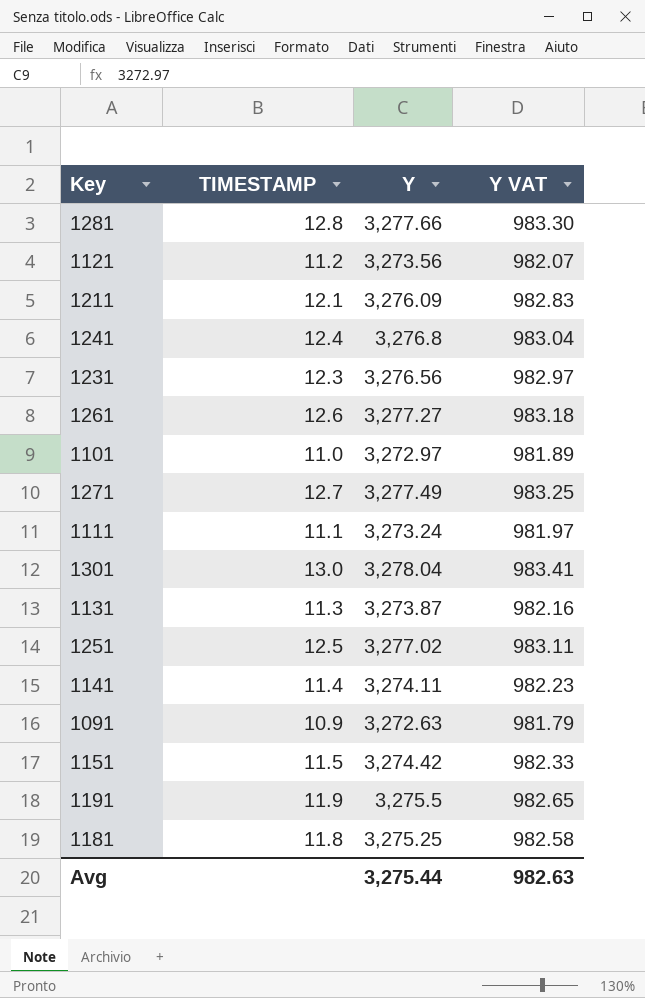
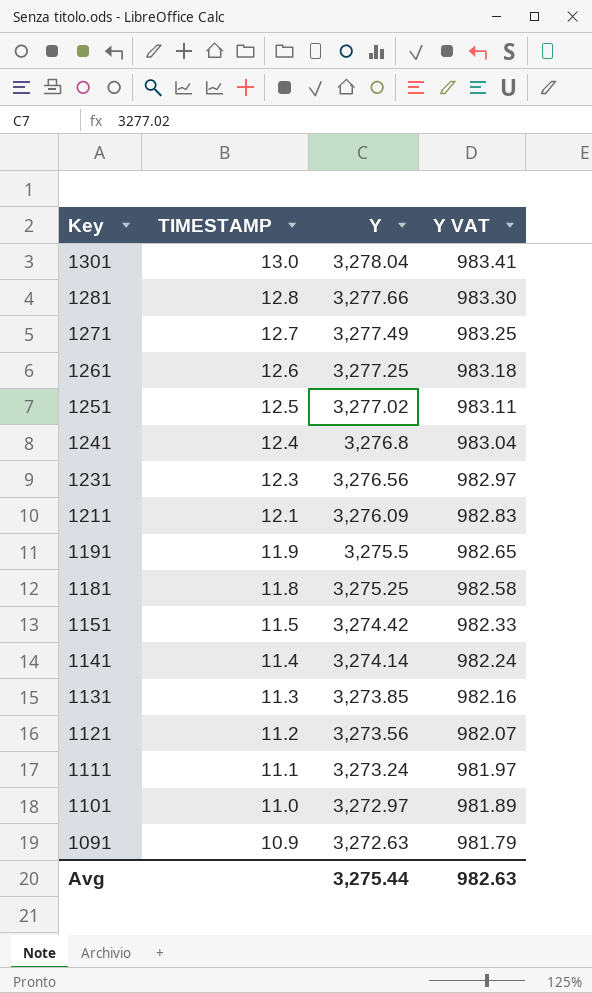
row order: none -> Key descending
1261 | Y: 3,277.27 -> 3,277.25
1141 | Y: 3,274.11 -> 3,274.14
1141 | Y VAT: 982.23 -> 982.24
1131 | Y: 3,273.87 -> 3,273.85

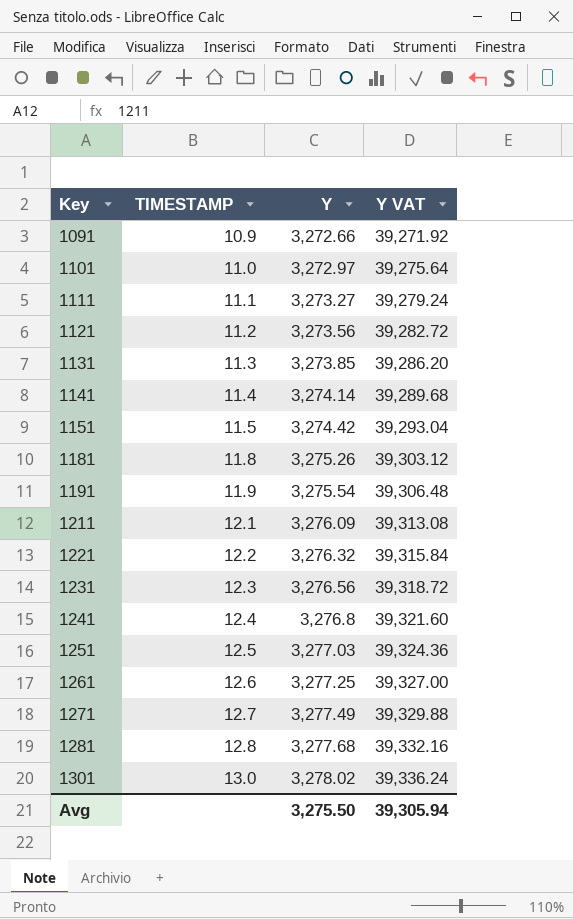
row order: Key descending -> Key ascending
column Y VAT | formula: [Y] * 0.3 -> [Y] * 12
1091 | Y: 3,272.63 -> 3,272.66
1111 | Y: 3,273.24 -> 3,273.27
1181 | Y: 3,275.25 -> 3,275.26
1191 | Y: 3,275.5 -> 3,275.54
row 1221: none -> 12.2 | 3,276.32 | 39,315.84
1251 | Y: 3,277.02 -> 3,277.03
1281 | Y: 3,277.66 -> 3,277.68
1301 | Y: 3,278.04 -> 3,278.02
Avg | Y: 3,275.44 -> 3,275.50
Avg | Y VAT: 982.63 -> 39,305.94

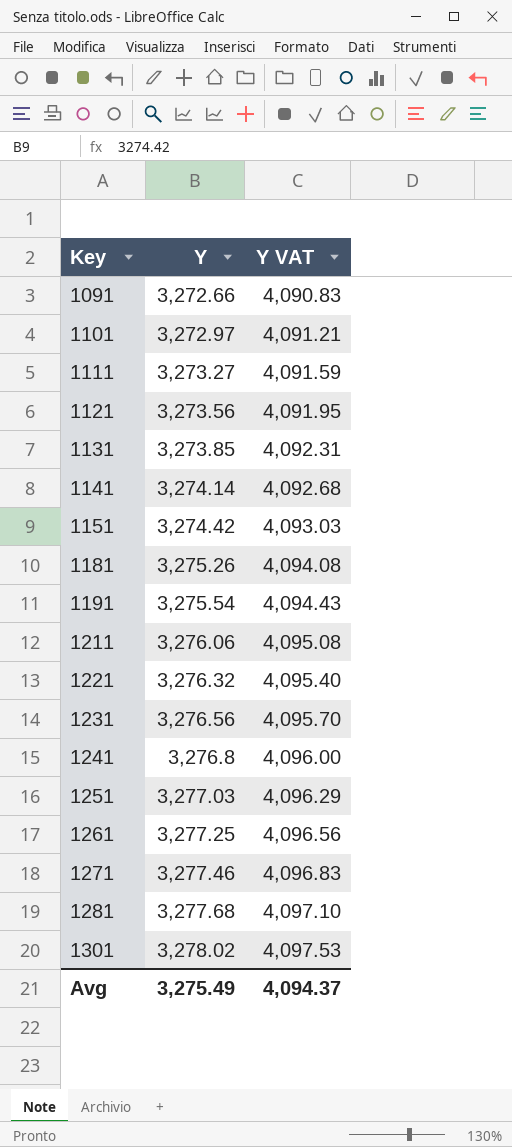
column TIMESTAMP | position: 2 -> none
column Y VAT | formula: [Y] * 12 -> [Y] * 1.25
1211 | Y: 3,276.09 -> 3,276.06
1271 | Y: 3,277.49 -> 3,277.46
Avg | Y: 3,275.50 -> 3,275.49
Avg | Y VAT: 39,305.94 -> 4,094.37

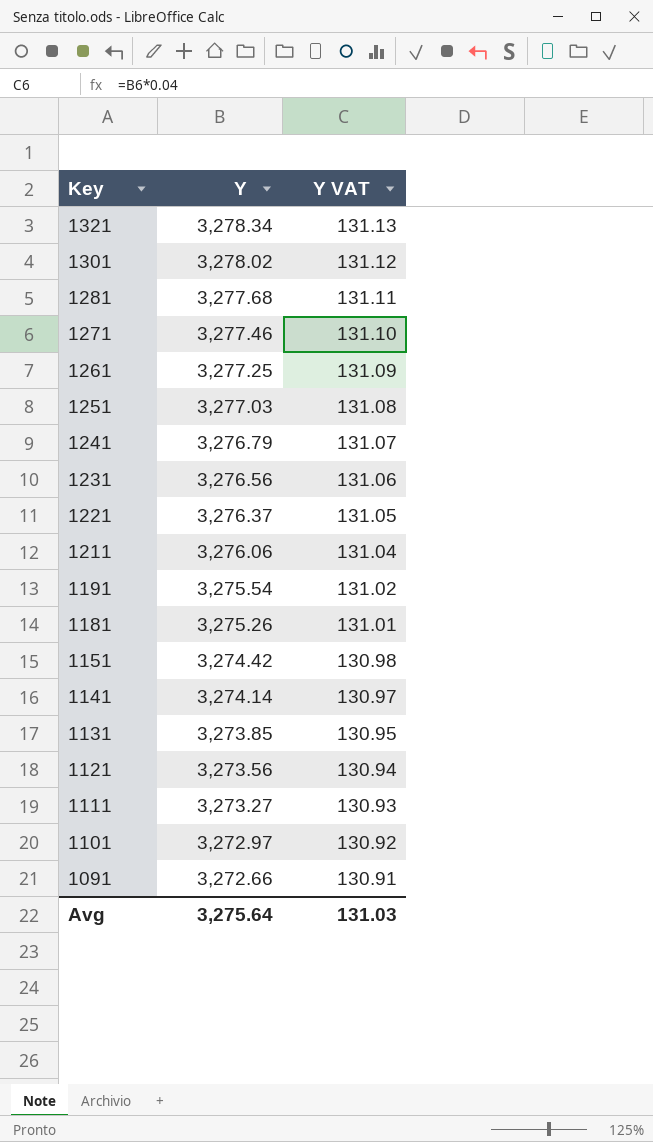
row order: Key ascending -> Key descending
column Y VAT | formula: [Y] * 1.25 -> [Y] * 0.04
row 1321: none -> 3,278.34 | 131.13
1241 | Y: 3,276.8 -> 3,276.79
1221 | Y: 3,276.32 -> 3,276.37
Avg | Y: 3,275.49 -> 3,275.64
Avg | Y VAT: 4,094.37 -> 131.03

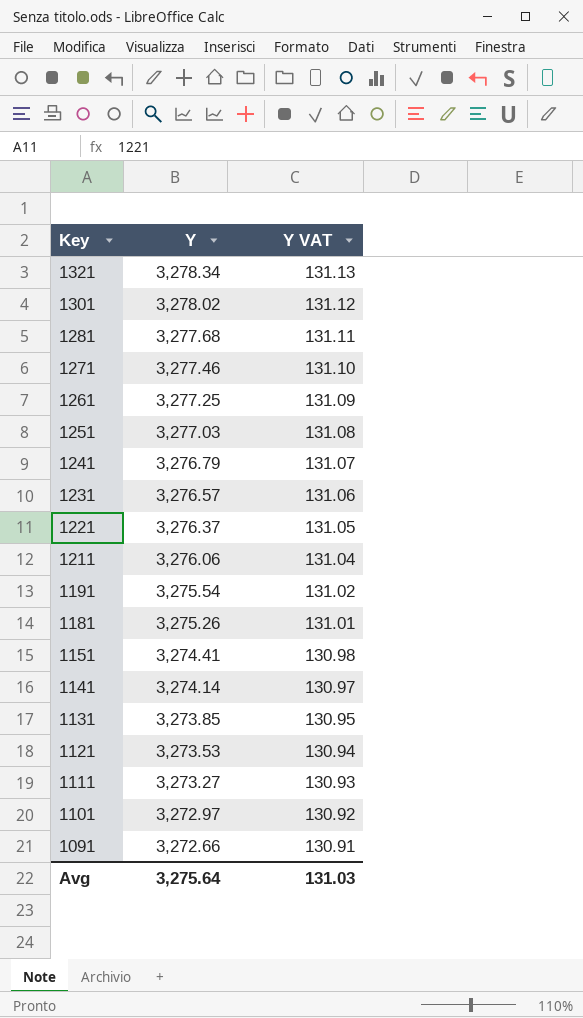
1231 | Y: 3,276.56 -> 3,276.57
1151 | Y: 3,274.42 -> 3,274.41
1121 | Y: 3,273.56 -> 3,273.53

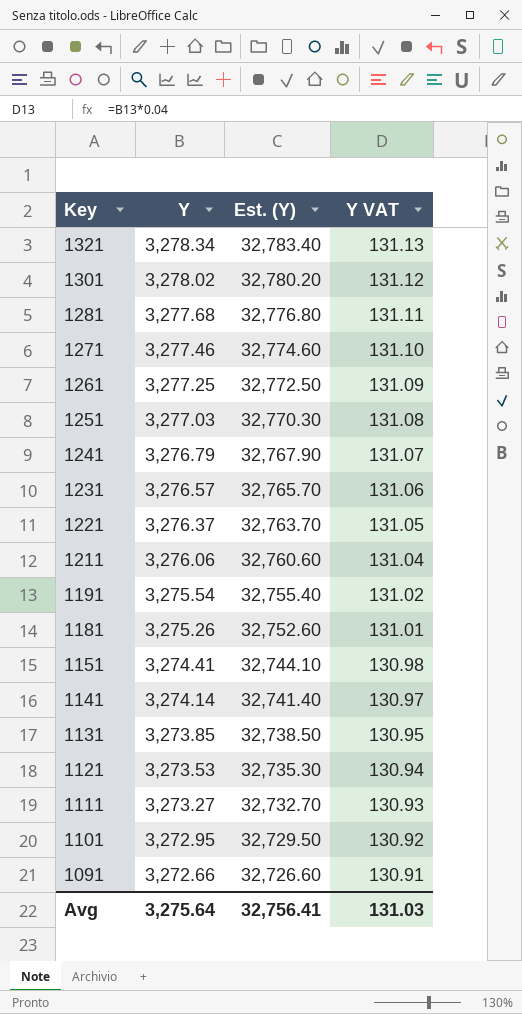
column Est. (Y) | formula: none -> [Y] * 10
1101 | Y: 3,272.97 -> 3,272.95

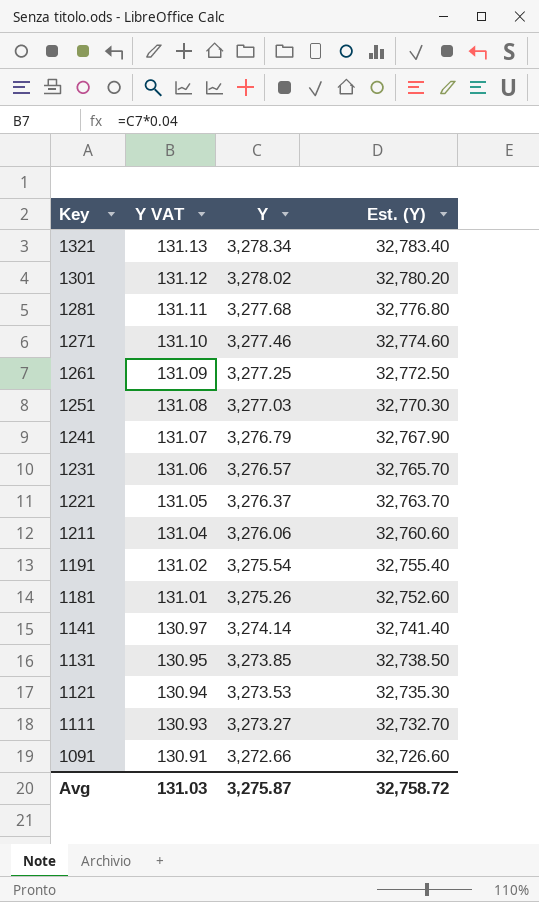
column Y VAT | position: 4 -> 2
row 1151: 3,274.41 | 32,744.10 | 130.98 -> none
row 1101: 3,272.95 | 32,729.50 | 130.92 -> none
Avg | Y: 3,275.64 -> 3,275.87
Avg | Est. (Y): 32,756.41 -> 32,758.72

